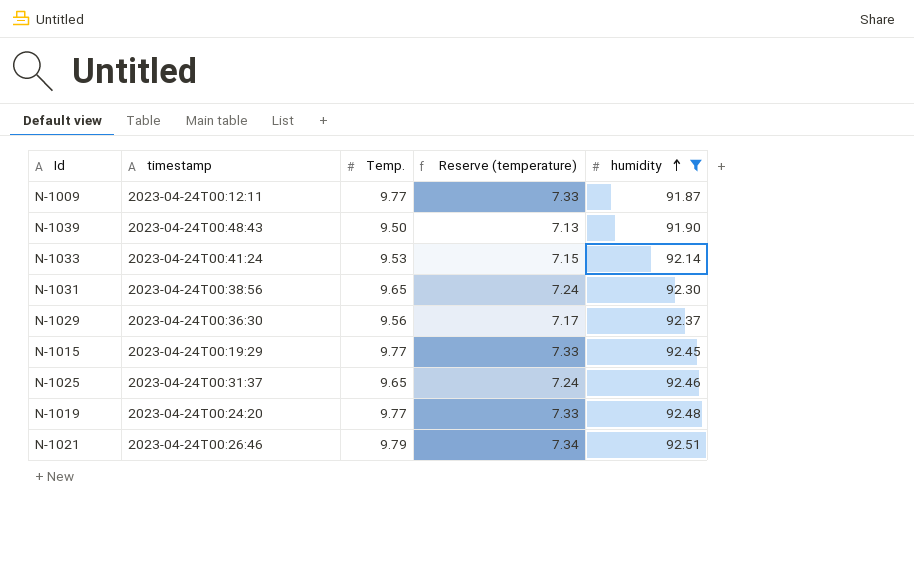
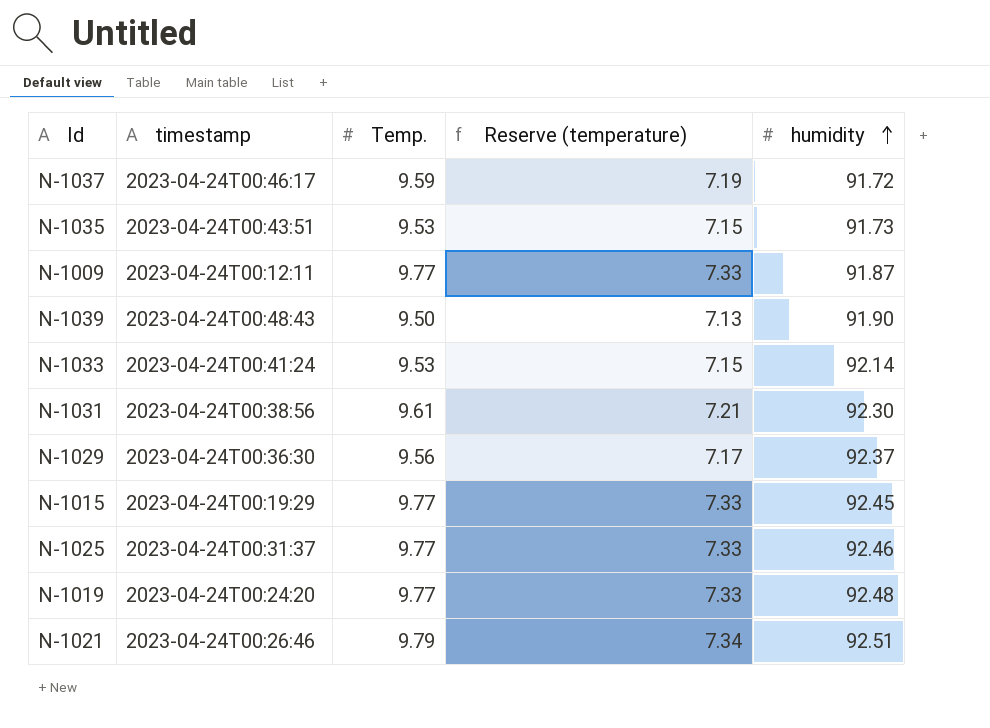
filter: humidity >= 91.87 -> none
N-1031 | Temp.: 9.65 -> 9.61
N-1031 | Reserve (temperature): 7.24 -> 7.21
N-1025 | Temp.: 9.65 -> 9.77
N-1025 | Reserve (temperature): 7.24 -> 7.33

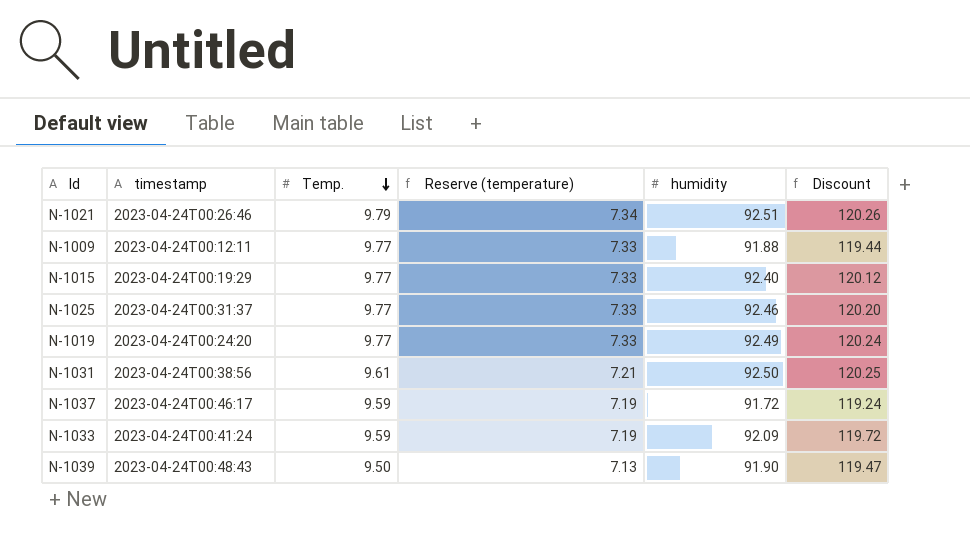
row order: humidity ascending -> Temp. descending
column Discount | formula: none -> [humidity] * 1.3
row N-1035: 2023-04-24T00:43:51 | 9.53 | 7.15 | 91.73 -> none
row N-1029: 2023-04-24T00:36:30 | 9.56 | 7.17 | 92.37 -> none
N-1009 | humidity: 91.87 -> 91.88
N-1015 | humidity: 92.45 -> 92.40
N-1019 | humidity: 92.48 -> 92.49
N-1031 | humidity: 92.30 -> 92.50
N-1033 | Temp.: 9.53 -> 9.59
N-1033 | Reserve (temperature): 7.15 -> 7.19
N-1033 | humidity: 92.14 -> 92.09

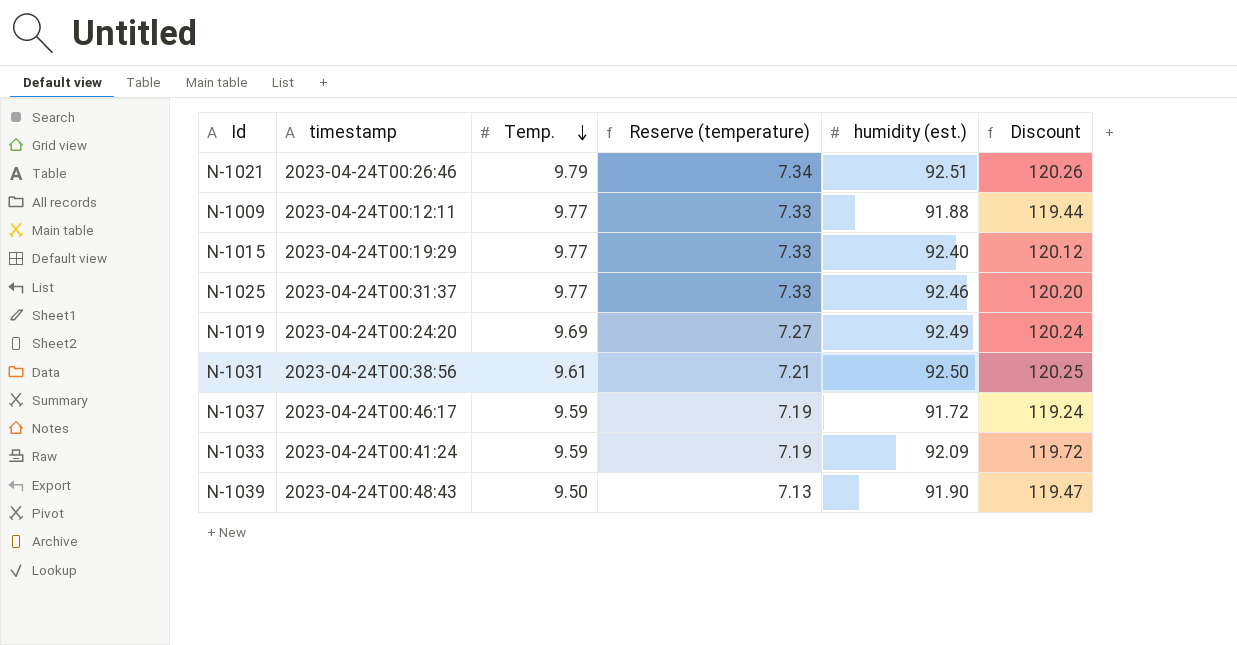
column name: humidity -> humidity (est.)
N-1019 | Temp.: 9.77 -> 9.69
N-1019 | Reserve (temperature): 7.33 -> 7.27

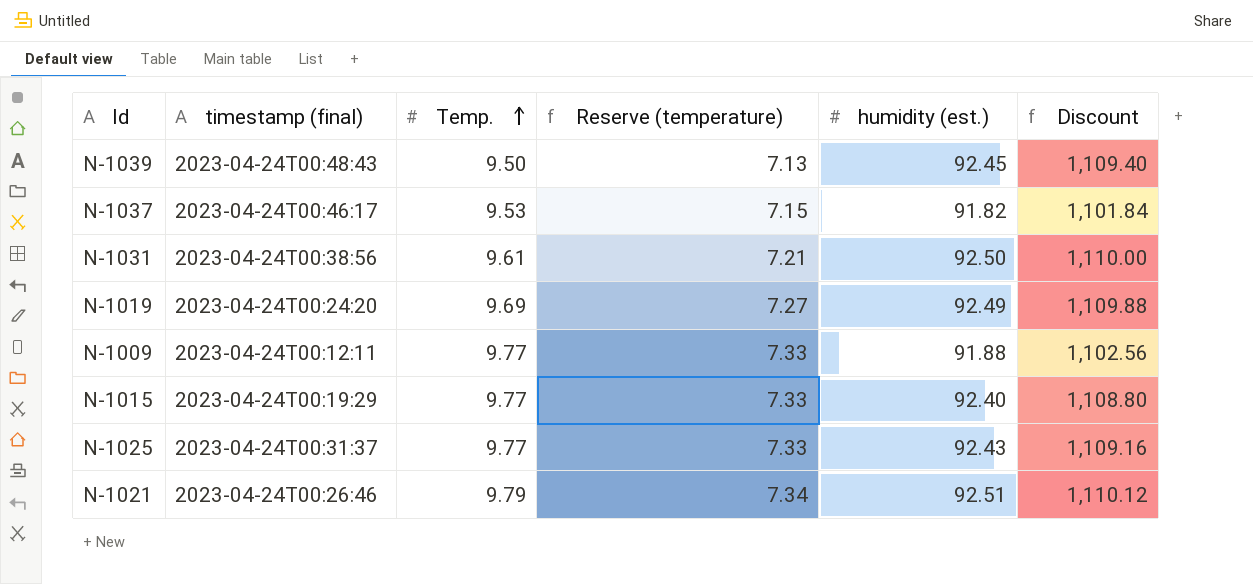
row order: Temp. descending -> Temp. ascending
column name: timestamp -> timestamp (final)
column Discount | formula: [humidity (est.)] * 1.3 -> [humidity (est.)] * 12
row N-1033: 2023-04-24T00:41:24 | 9.59 | 7.19 | 92.09 | 119.72 -> none
N-1039 | humidity (est.): 91.90 -> 92.45
N-1037 | Temp.: 9.59 -> 9.53
N-1037 | Reserve (temperature): 7.19 -> 7.15
N-1037 | humidity (est.): 91.72 -> 91.82
N-1025 | humidity (est.): 92.46 -> 92.43

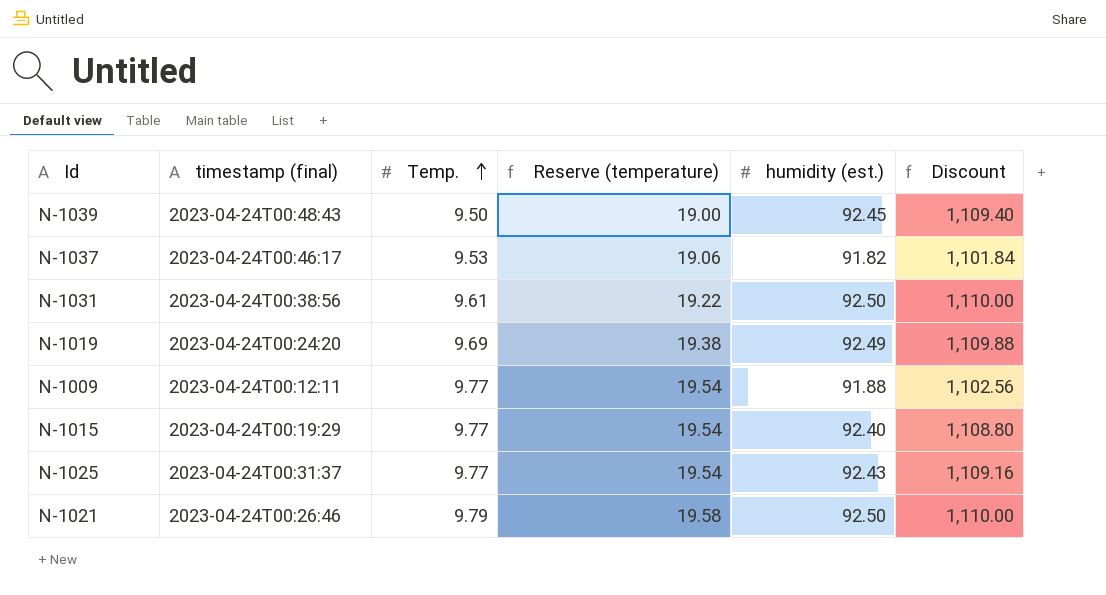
column Reserve (temperature) | formula: [Temp.] * 0.75 -> [Temp.] * 2
N-1021 | humidity (est.): 92.51 -> 92.50
N-1021 | Discount: 1,110.12 -> 1,110.00

